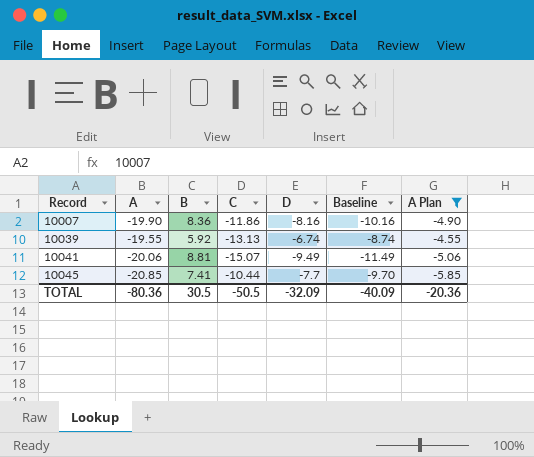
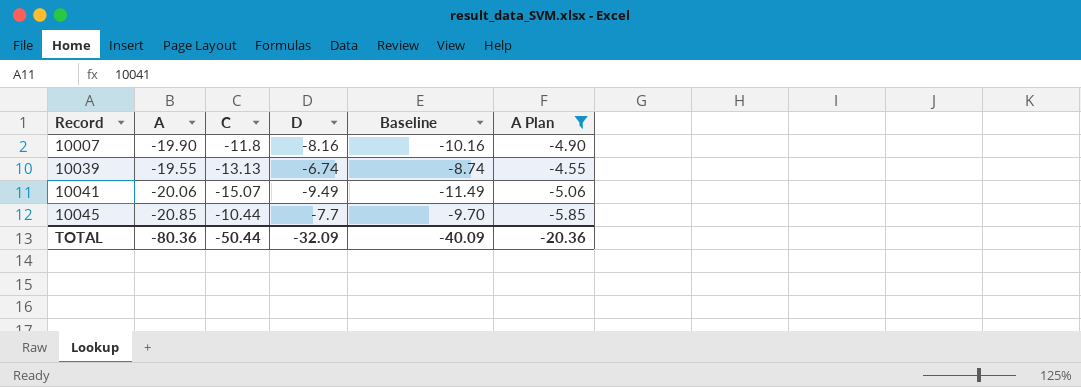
column B | position: 3 -> none
10007 | C: -11.86 -> -11.8
TOTAL | C: -50.5 -> -50.44

